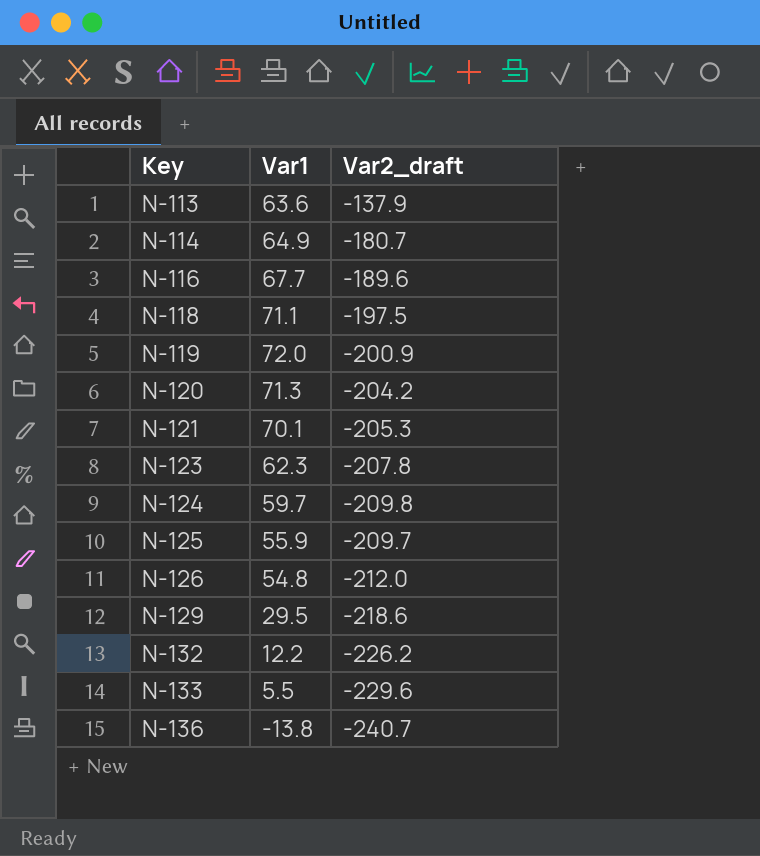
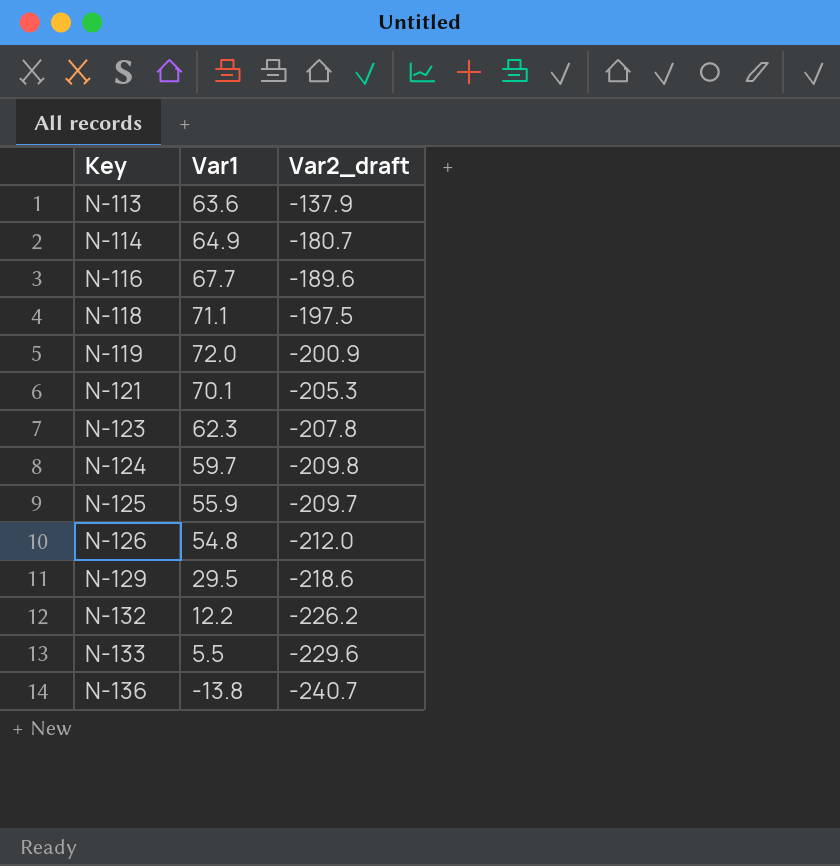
row N-120: 71.3 | -204.2 -> none

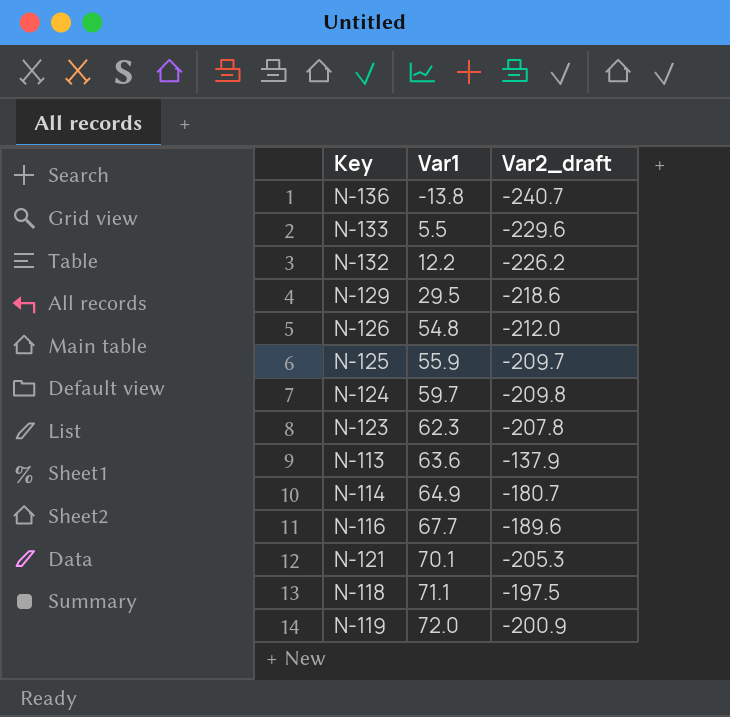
row order: Key ascending -> Var1 ascending

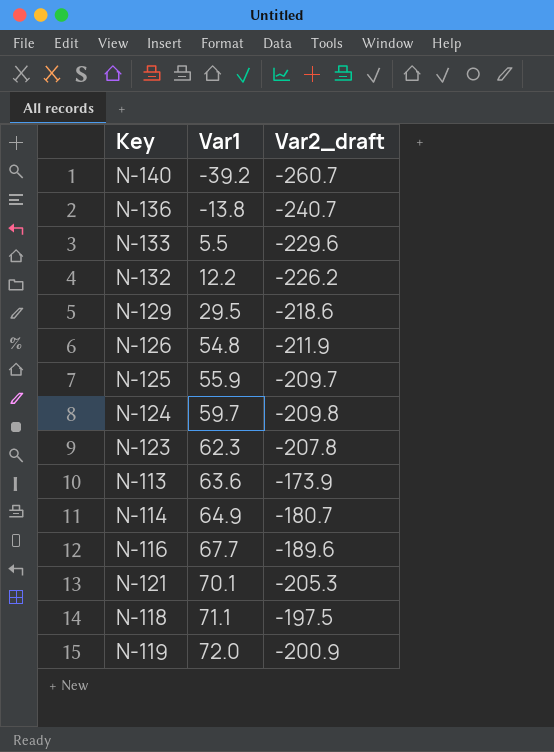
row N-140: none -> -39.2 | -260.7
N-126 | Var2_draft: -212.0 -> -211.9
N-113 | Var2_draft: -137.9 -> -173.9

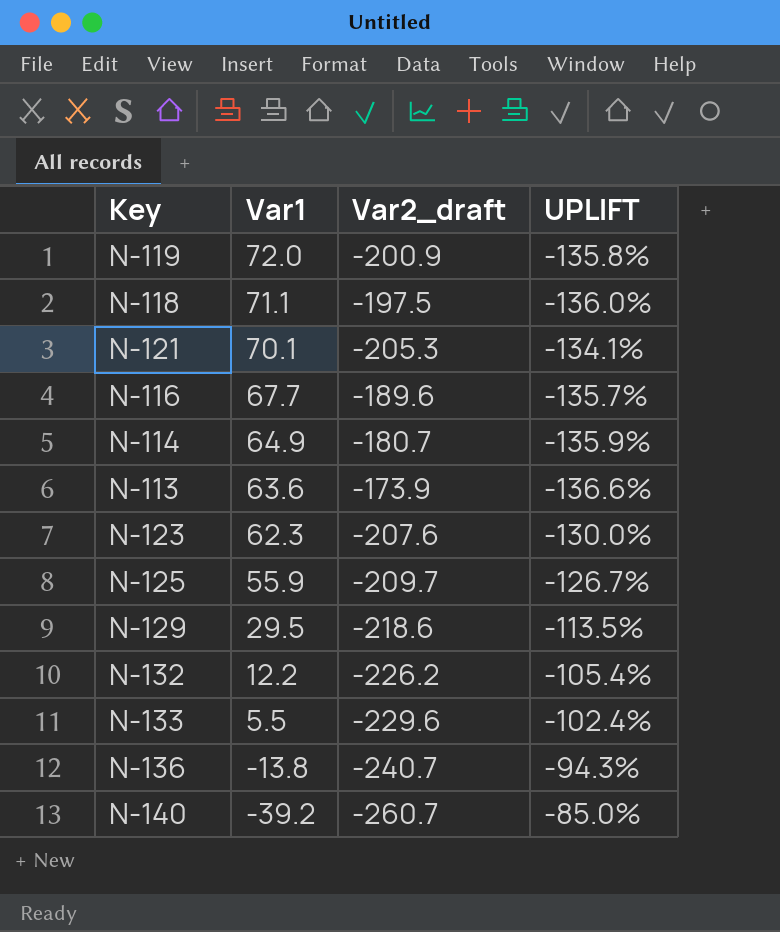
row order: Var1 ascending -> Var1 descending
column UPLIFT | formula: none -> ([Var1] - [Var2_draft]) / [Var2_draft]
row N-126: 54.8 | -211.9 -> none
row N-124: 59.7 | -209.8 -> none
N-123 | Var2_draft: -207.8 -> -207.6

